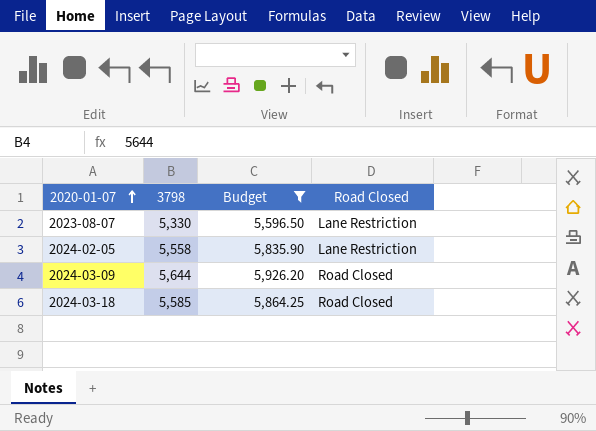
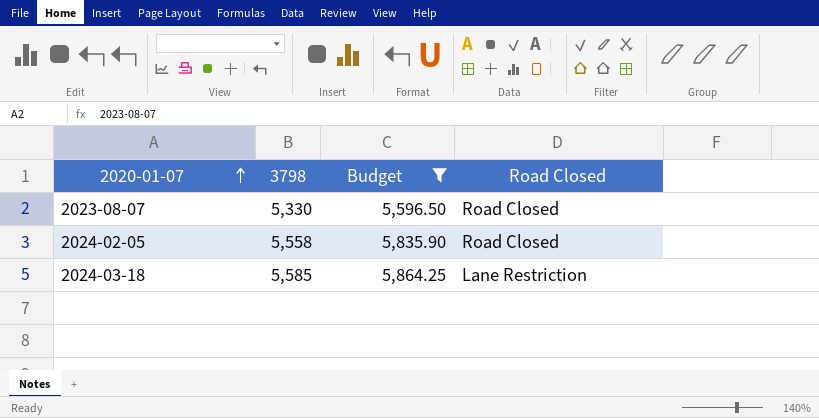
row 2024-03-09: 5,644 | 5,926.20 | Road Closed -> none
2023-08-07 | Road Closed: Lane Restriction -> Road Closed
2024-02-05 | Road Closed: Lane Restriction -> Road Closed
2024-03-18 | Road Closed: Road Closed -> Lane Restriction

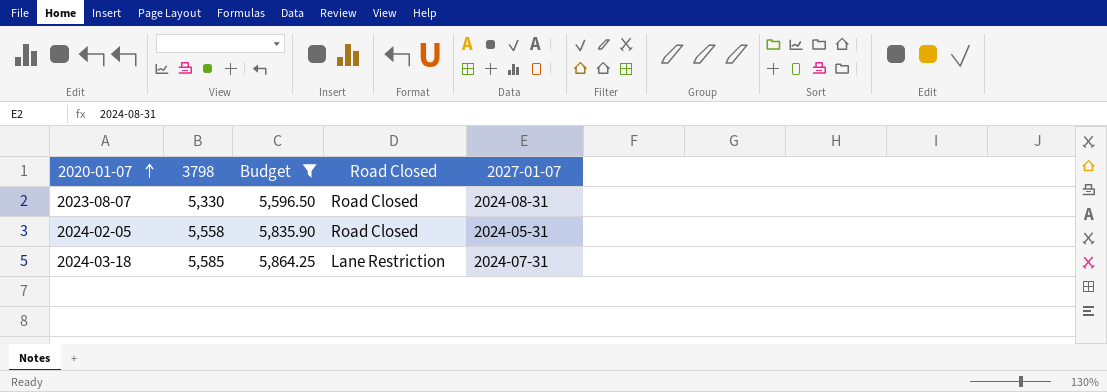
column 2027-01-07 | position: none -> 5

